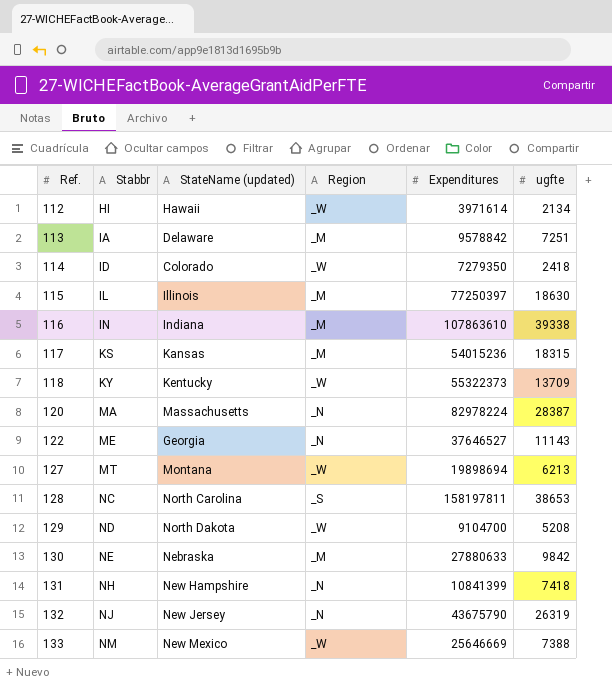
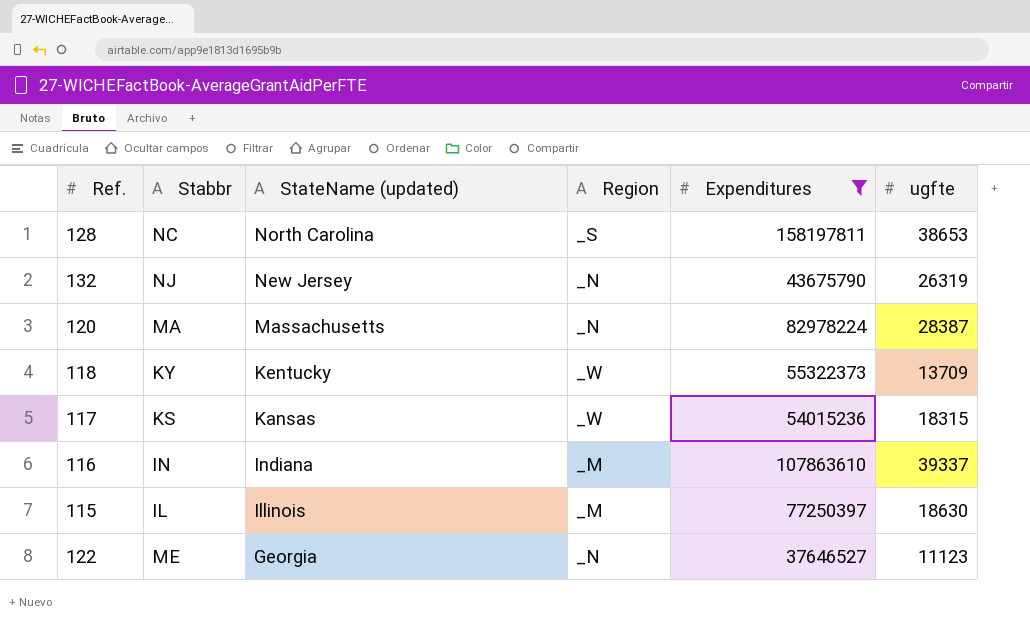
filter: none -> Expenditures >= 37646527
row order: Ref. ascending -> StateName (updated) descending
117 | Region: _M -> _W
116 | ugfte: 39338 -> 39337
122 | ugfte: 11143 -> 11123

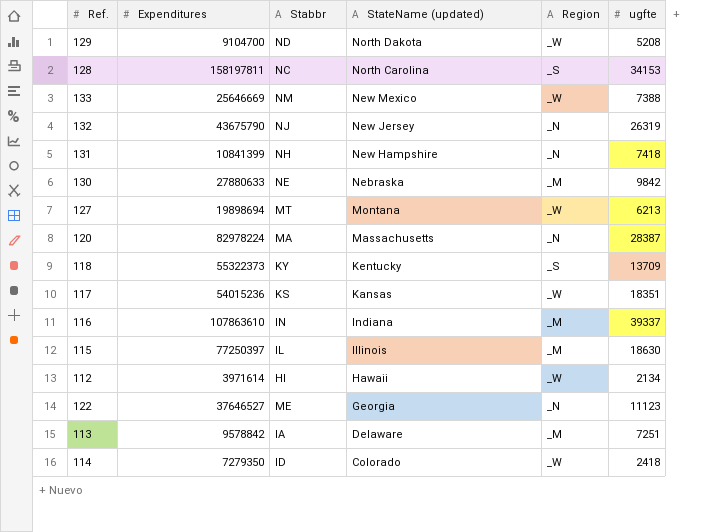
filter: Expenditures >= 37646527 -> none
column Expenditures | position: 5 -> 2
128 | ugfte: 38653 -> 34153
118 | Region: _W -> _S
117 | ugfte: 18315 -> 18351

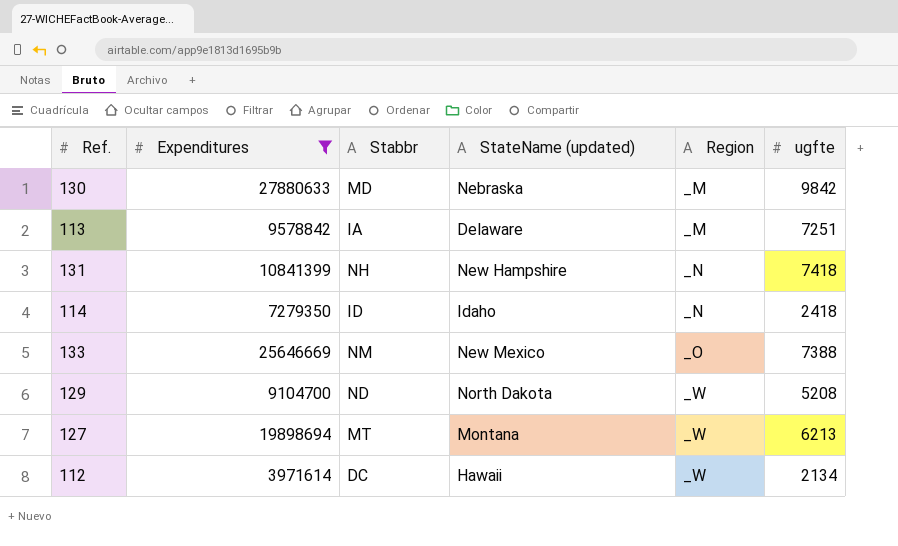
filter: none -> Expenditures <= 27880633
row order: StateName (updated) descending -> Region ascending
130 | Stabbr: NE -> MD
114 | StateName (updated): Colorado -> Idaho
114 | Region: _W -> _N
133 | Region: _W -> _O
112 | Stabbr: HI -> DC

